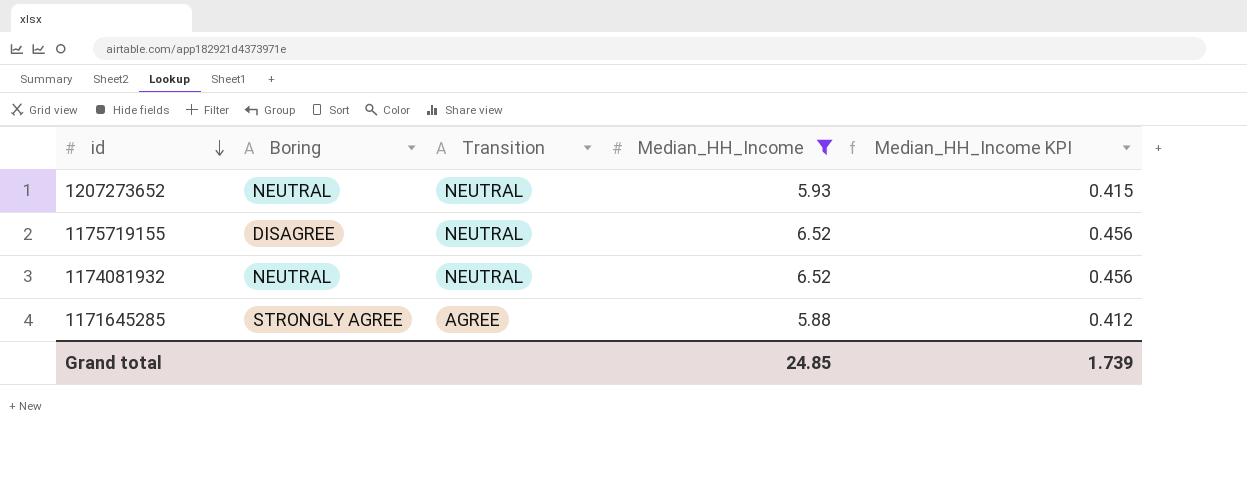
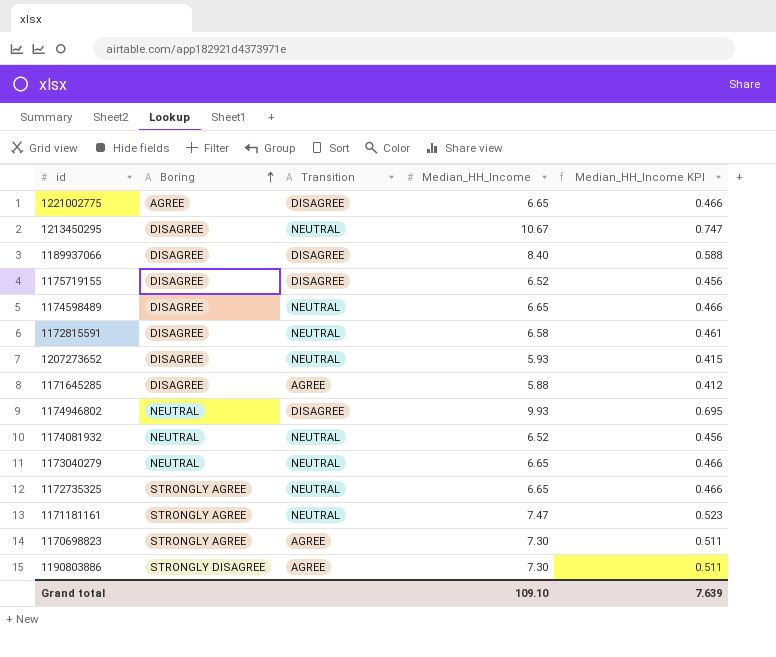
filter: Median_HH_Income <= 6.52 -> none
row order: id descending -> Boring ascending
1175719155 | Transition: NEUTRAL -> DISAGREE
1207273652 | Boring: NEUTRAL -> DISAGREE
1171645285 | Boring: STRONGLY AGREE -> DISAGREE
Grand total | Median_HH_Income: 24.85 -> 109.10
Grand total | Median_HH_Income KPI: 1.739 -> 7.639

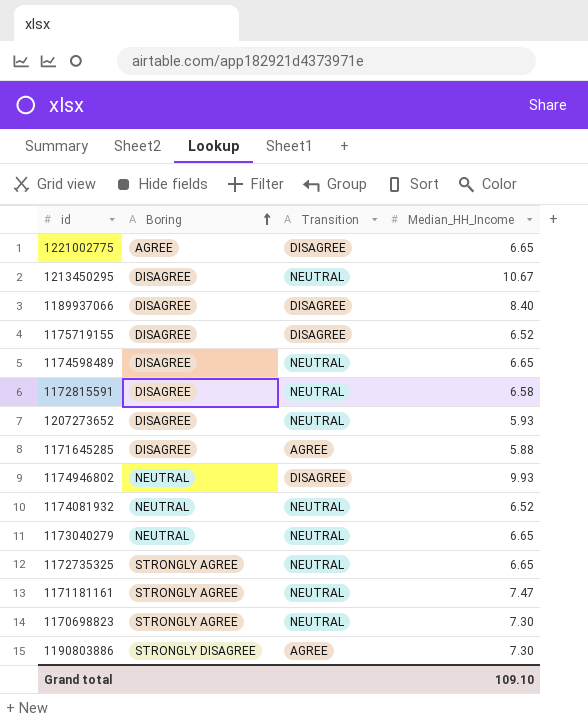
column Median_HH_Income KPI | formula: [Median_HH_Income] * 0.07 -> none
1170698823 | Transition: AGREE -> NEUTRAL

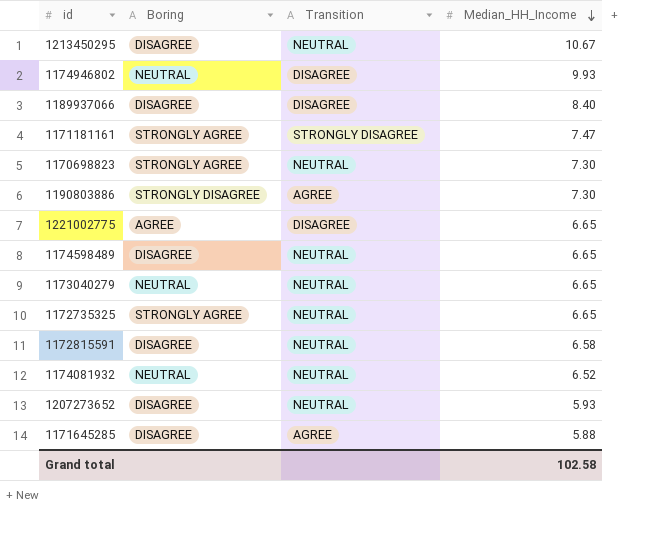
row order: Boring ascending -> Median_HH_Income descending
row 1175719155: DISAGREE | DISAGREE | 6.52 -> none
1171181161 | Transition: NEUTRAL -> STRONGLY DISAGREE
Grand total | Median_HH_Income: 109.10 -> 102.58

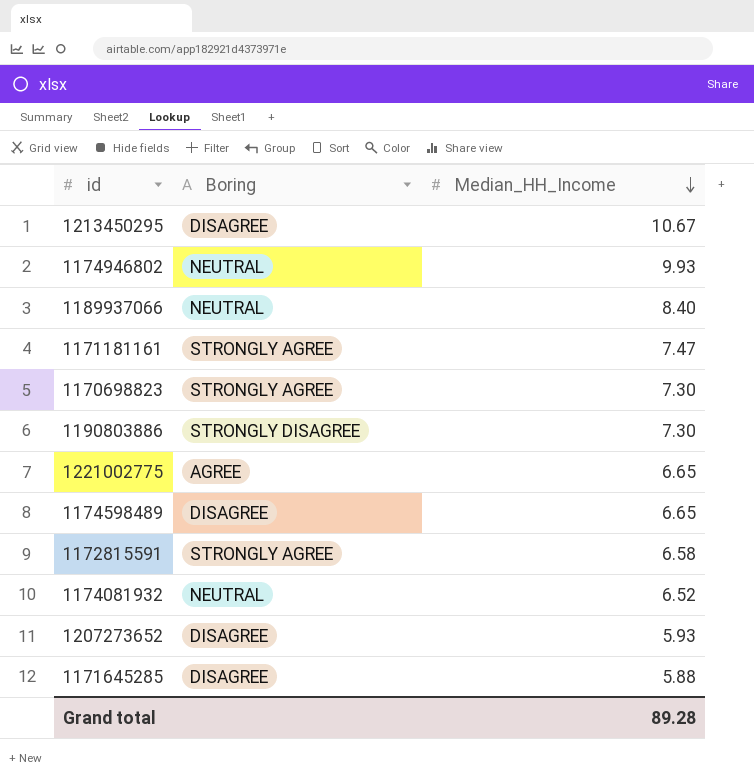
column Transition | position: 3 -> none
row 1173040279: NEUTRAL | NEUTRAL | 6.65 -> none
row 1172735325: STRONGLY AGREE | NEUTRAL | 6.65 -> none
1189937066 | Boring: DISAGREE -> NEUTRAL
1172815591 | Boring: DISAGREE -> STRONGLY AGREE
Grand total | Median_HH_Income: 102.58 -> 89.28

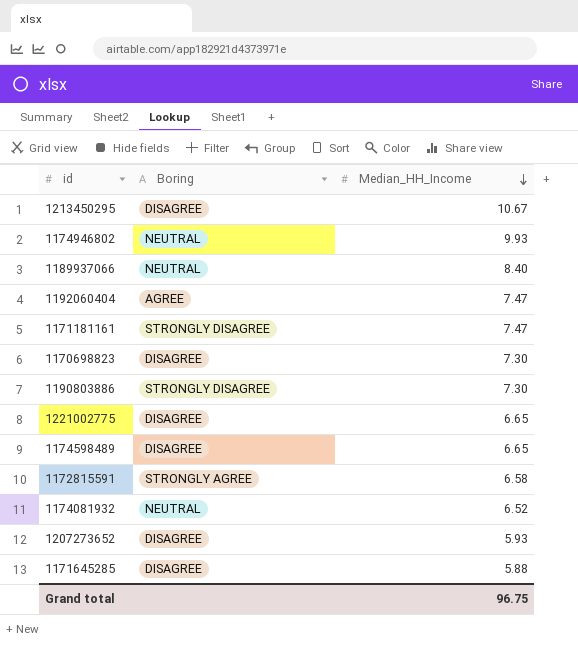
row 1192060404: none -> AGREE | 7.47
1171181161 | Boring: STRONGLY AGREE -> STRONGLY DISAGREE
1170698823 | Boring: STRONGLY AGREE -> DISAGREE
1221002775 | Boring: AGREE -> DISAGREE
Grand total | Median_HH_Income: 89.28 -> 96.75

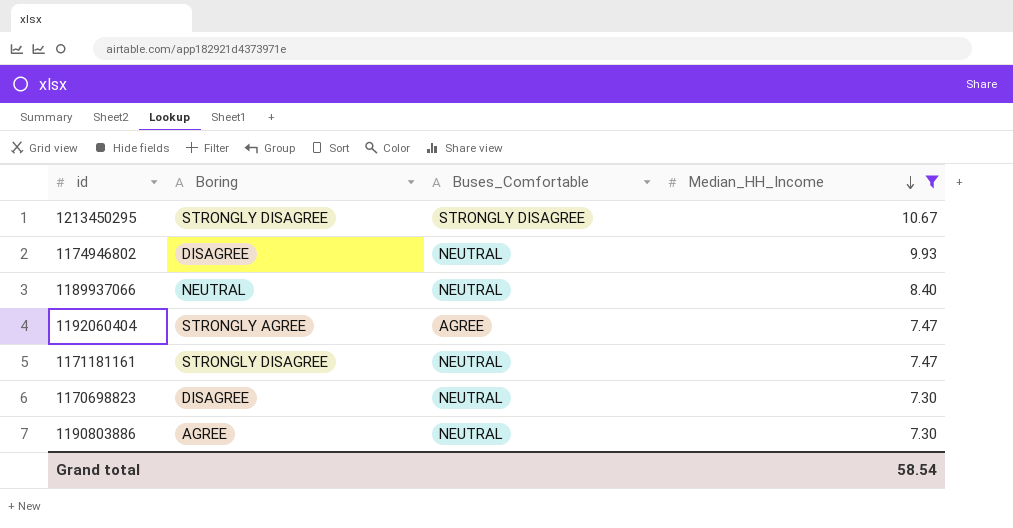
filter: none -> Median_HH_Income >= 7.30
column Buses_Comfortable | position: none -> 3
1213450295 | Boring: DISAGREE -> STRONGLY DISAGREE
1174946802 | Boring: NEUTRAL -> DISAGREE
1192060404 | Boring: AGREE -> STRONGLY AGREE
1190803886 | Boring: STRONGLY DISAGREE -> AGREE
Grand total | Median_HH_Income: 96.75 -> 58.54

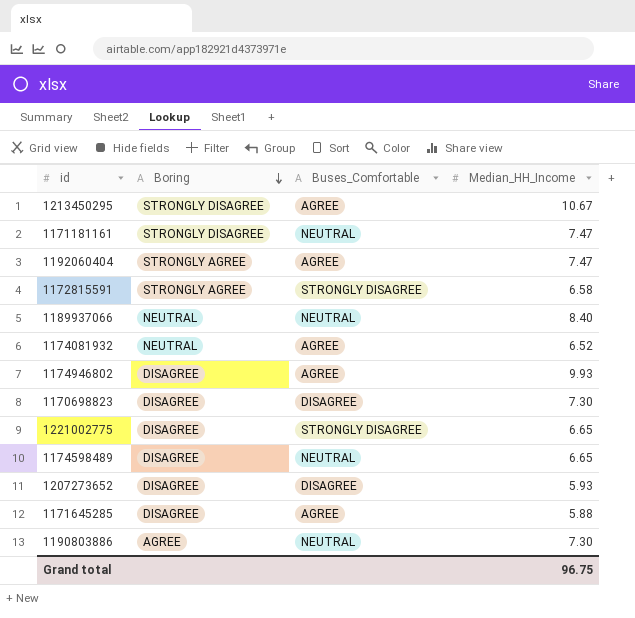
filter: Median_HH_Income >= 7.30 -> none
row order: Median_HH_Income descending -> Boring descending
1213450295 | Buses_Comfortable: STRONGLY DISAGREE -> AGREE
1174946802 | Buses_Comfortable: NEUTRAL -> AGREE
1170698823 | Buses_Comfortable: NEUTRAL -> DISAGREE
Grand total | Median_HH_Income: 58.54 -> 96.75

